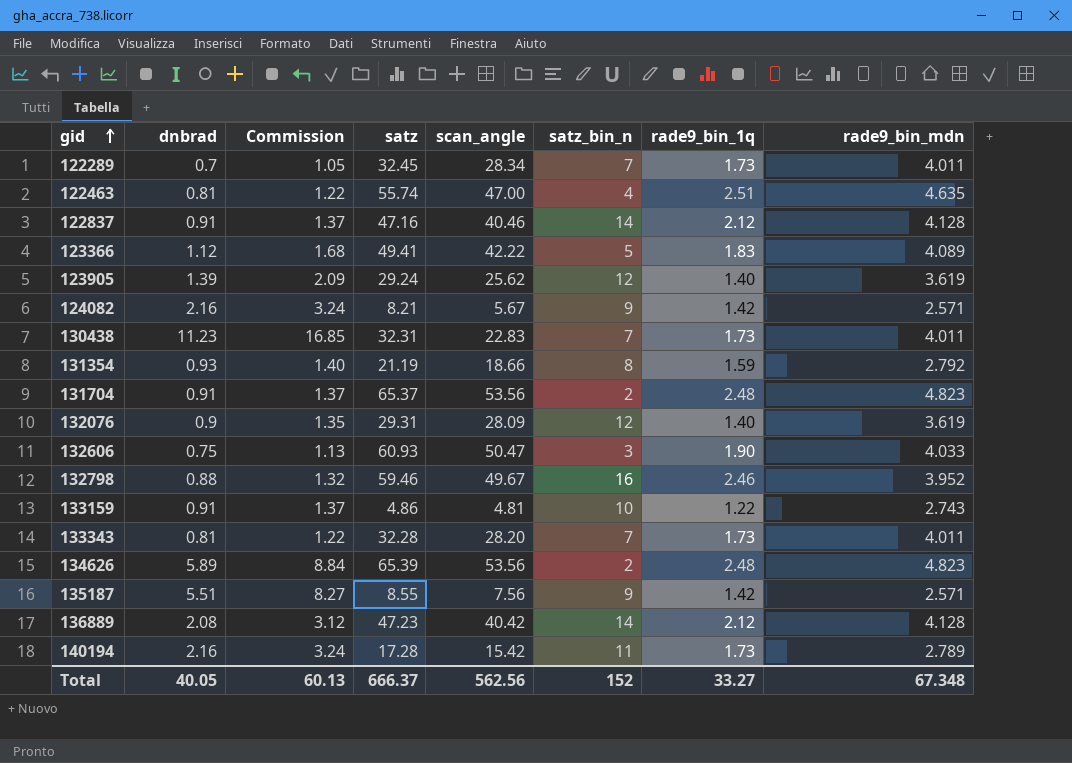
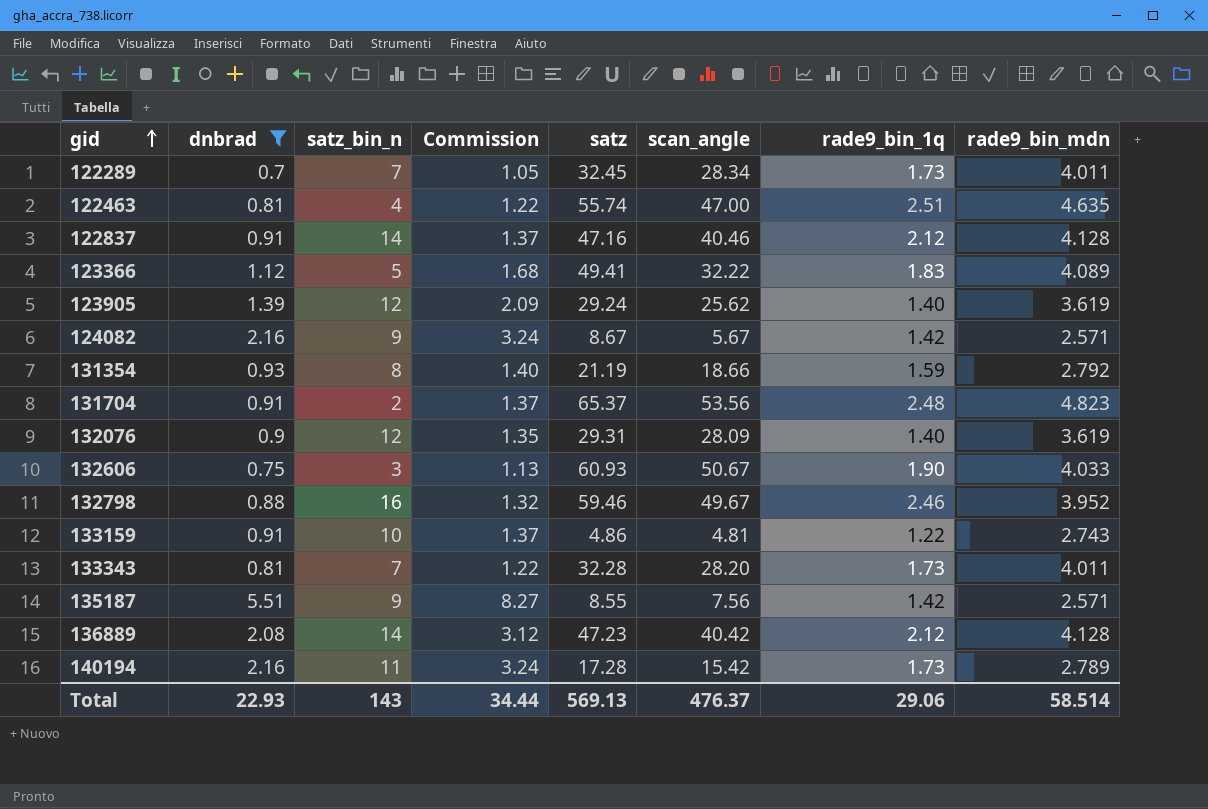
filter: none -> dnbrad <= 5.51
column satz_bin_n | position: 6 -> 3
123366 | scan_angle: 42.22 -> 32.22
124082 | satz: 8.21 -> 8.67
132606 | scan_angle: 50.47 -> 50.67
Total | dnbrad: 40.05 -> 22.93
Total | satz_bin_n: 152 -> 143
Total | Commission: 60.13 -> 34.44
Total | satz: 666.37 -> 569.13
Total | scan_angle: 562.56 -> 476.37
Total | rade9_bin_1q: 33.27 -> 29.06
Total | rade9_bin_mdn: 67.348 -> 58.514

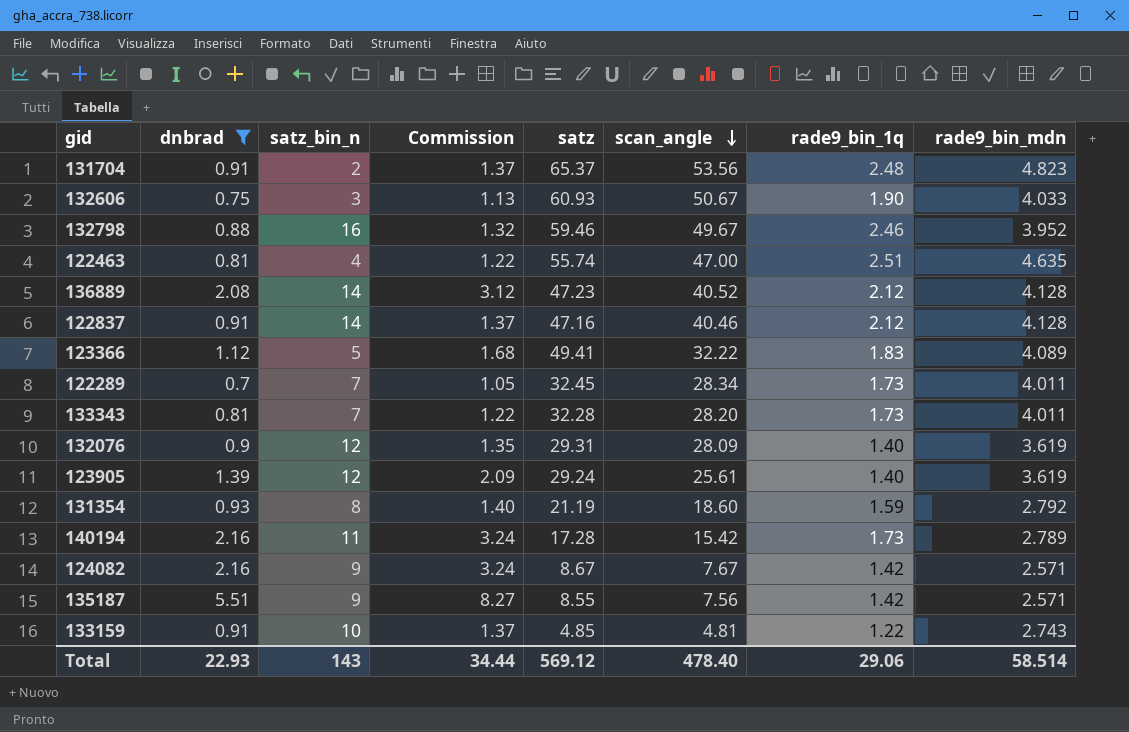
row order: gid ascending -> scan_angle descending
136889 | scan_angle: 40.42 -> 40.52
123905 | scan_angle: 25.62 -> 25.61
131354 | scan_angle: 18.66 -> 18.60
124082 | scan_angle: 5.67 -> 7.67
133159 | satz: 4.86 -> 4.85
Total | satz: 569.13 -> 569.12
Total | scan_angle: 476.37 -> 478.40

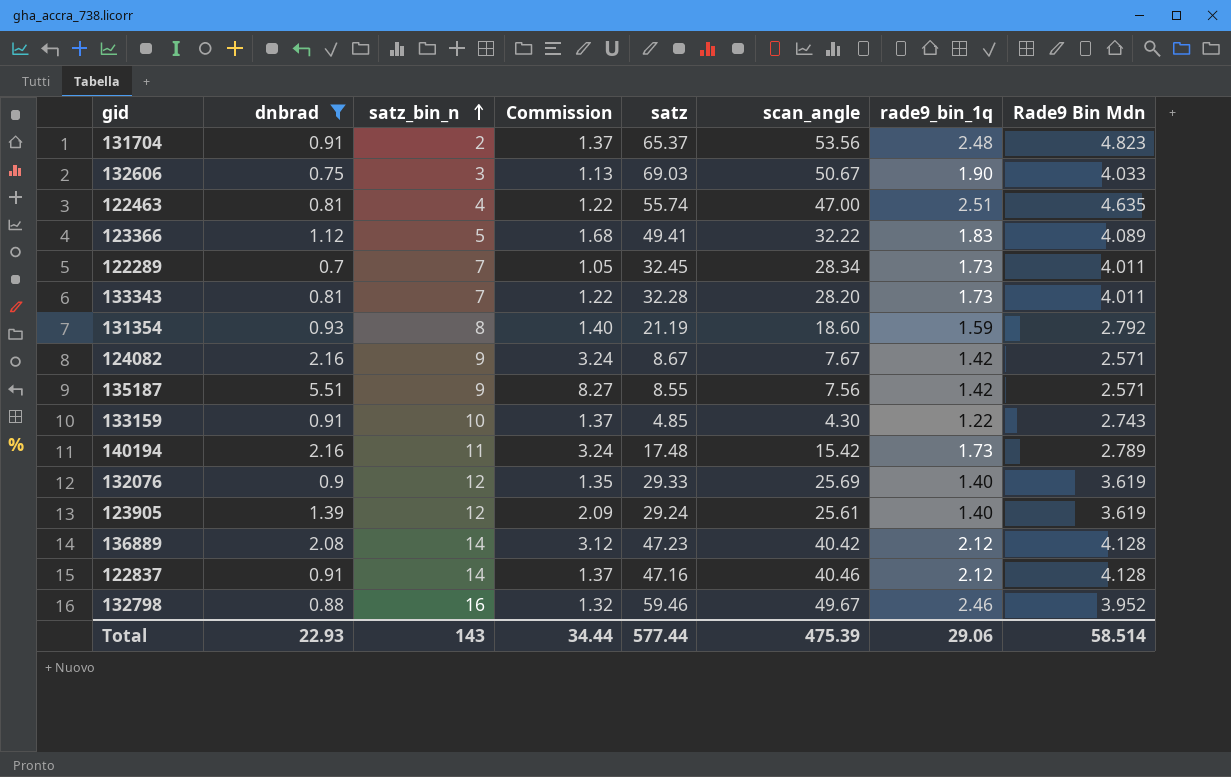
row order: scan_angle descending -> satz_bin_n ascending
column name: rade9_bin_mdn -> Rade9 Bin Mdn
132606 | satz: 60.93 -> 69.03
133159 | scan_angle: 4.81 -> 4.30
140194 | satz: 17.28 -> 17.48
132076 | satz: 29.31 -> 29.33
132076 | scan_angle: 28.09 -> 25.69
136889 | scan_angle: 40.52 -> 40.42
Total | satz: 569.12 -> 577.44
Total | scan_angle: 478.40 -> 475.39

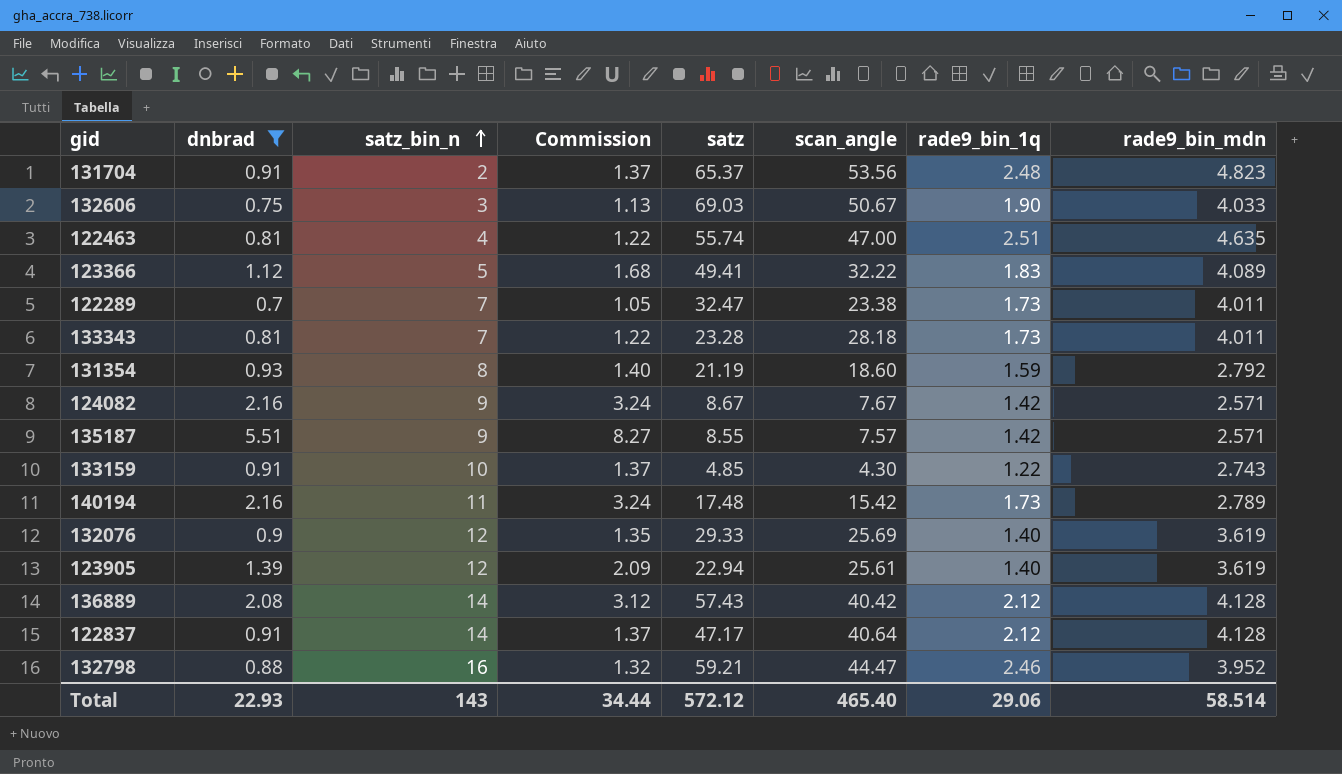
column name: Rade9 Bin Mdn -> rade9_bin_mdn
122289 | satz: 32.45 -> 32.47
122289 | scan_angle: 28.34 -> 23.38
133343 | satz: 32.28 -> 23.28
133343 | scan_angle: 28.20 -> 28.18
135187 | scan_angle: 7.56 -> 7.57
123905 | satz: 29.24 -> 22.94
136889 | satz: 47.23 -> 57.43
122837 | satz: 47.16 -> 47.17
122837 | scan_angle: 40.46 -> 40.64
132798 | satz: 59.46 -> 59.21
132798 | scan_angle: 49.67 -> 44.47
Total | satz: 577.44 -> 572.12
Total | scan_angle: 475.39 -> 465.40

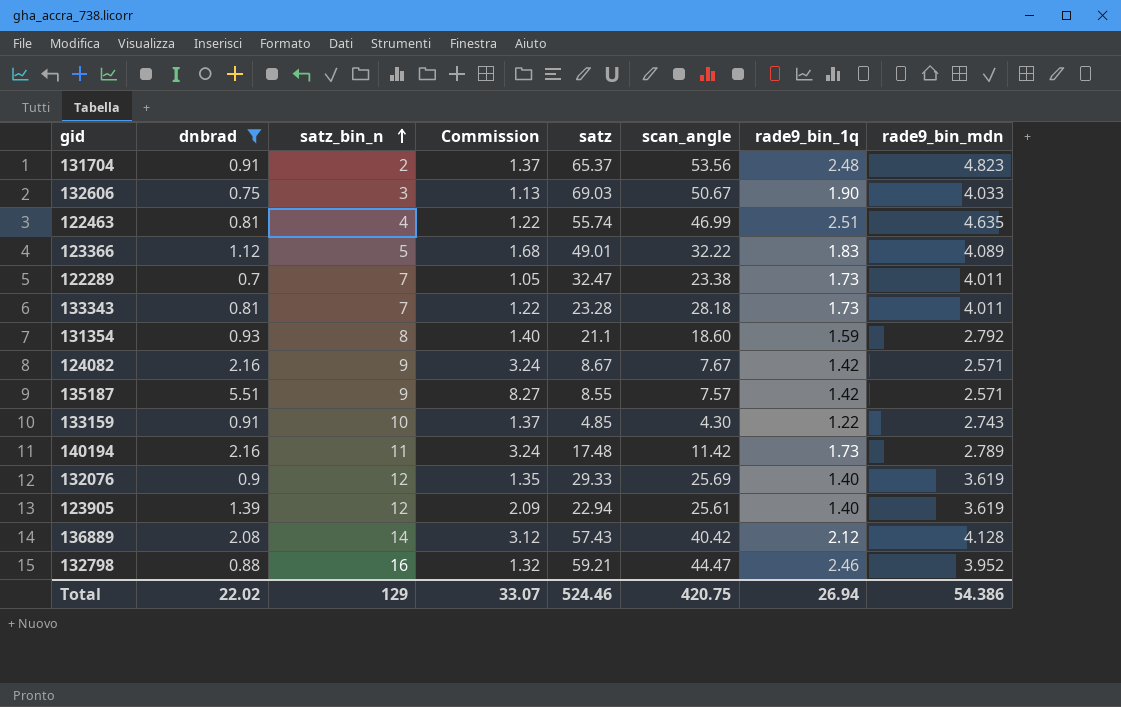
row 122837: 0.91 | 14 | 1.37 | 47.17 | 40.64 | 2.12 | 4.128 -> none
122463 | scan_angle: 47.00 -> 46.99
123366 | satz: 49.41 -> 49.01
131354 | satz: 21.19 -> 21.1
140194 | scan_angle: 15.42 -> 11.42
Total | dnbrad: 22.93 -> 22.02
Total | satz_bin_n: 143 -> 129
Total | Commission: 34.44 -> 33.07
Total | satz: 572.12 -> 524.46
Total | scan_angle: 465.40 -> 420.75
Total | rade9_bin_1q: 29.06 -> 26.94
Total | rade9_bin_mdn: 58.514 -> 54.386

